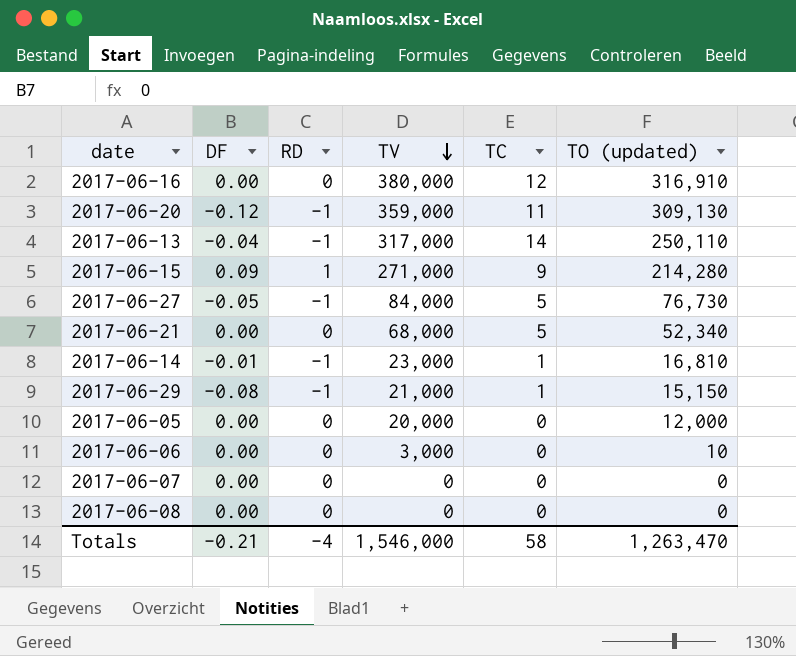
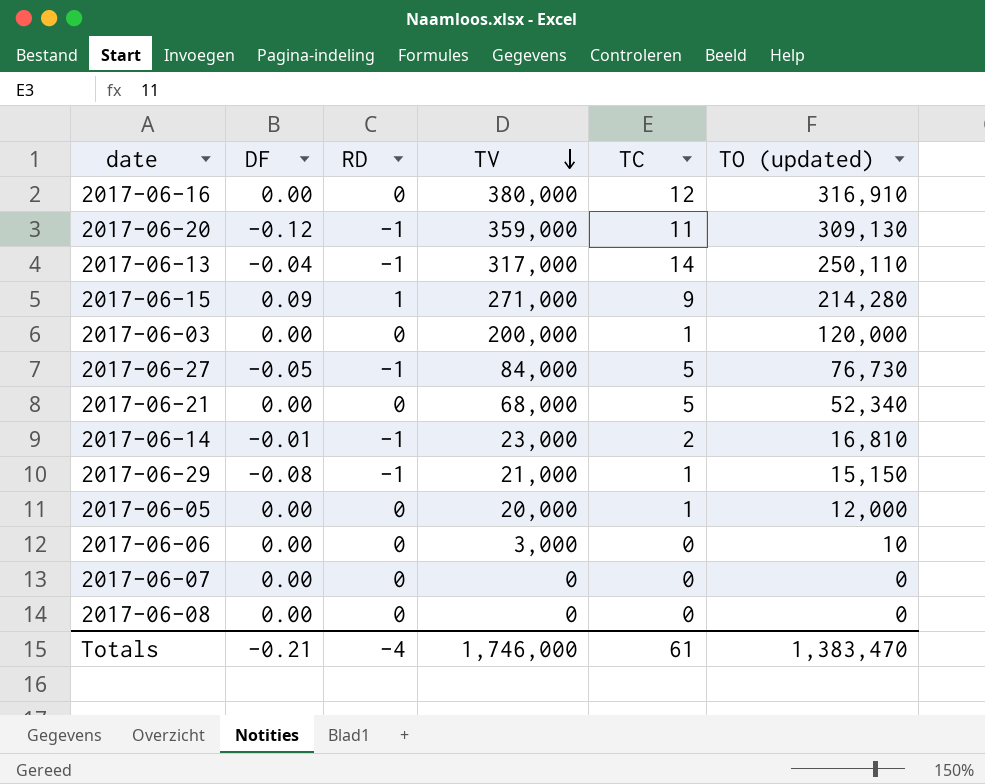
row 2017-06-03: none -> 0.00 | 0 | 200,000 | 1 | 120,000
2017-06-14 | TC: 1 -> 2
2017-06-05 | TC: 0 -> 1
Totals | TV: 1,546,000 -> 1,746,000
Totals | TC: 58 -> 61
Totals | TO (updated): 1,263,470 -> 1,383,470

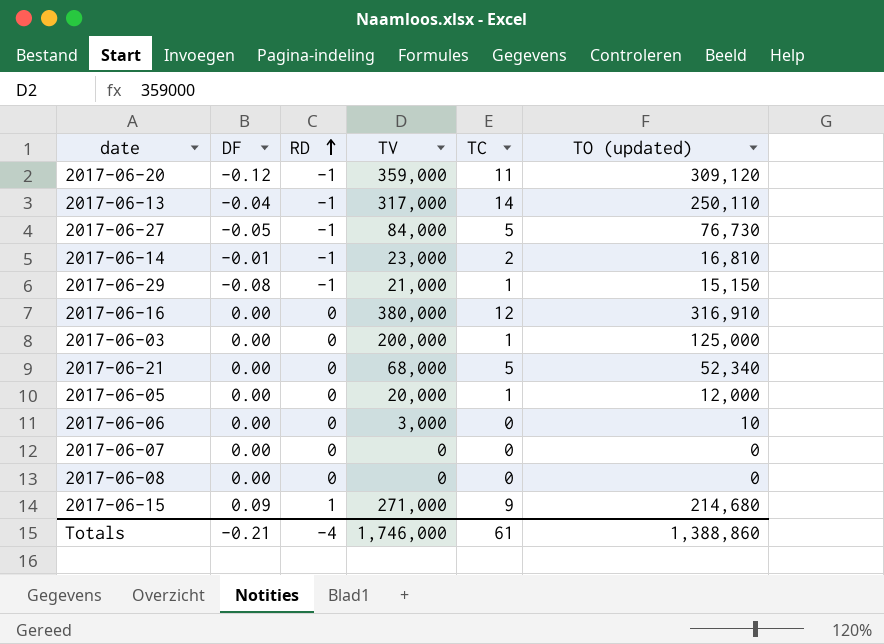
row order: TV descending -> RD ascending
2017-06-20 | TO (updated): 309,130 -> 309,120
2017-06-03 | TO (updated): 120,000 -> 125,000
2017-06-15 | TO (updated): 214,280 -> 214,680
Totals | TO (updated): 1,383,470 -> 1,388,860

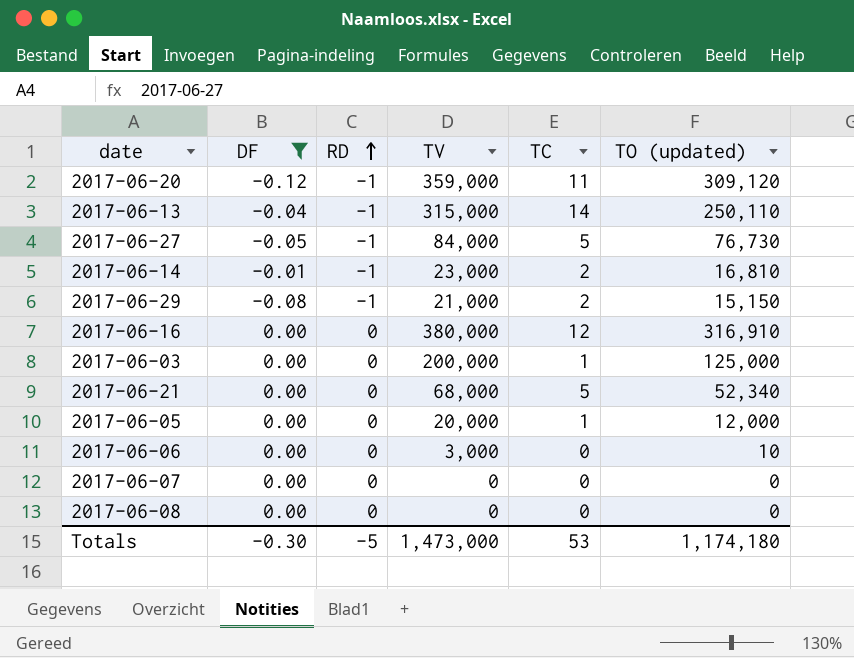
filter: none -> DF != 0.09
2017-06-13 | TV: 317,000 -> 315,000
2017-06-29 | TC: 1 -> 2
Totals | DF: -0.21 -> -0.30
Totals | RD: -4 -> -5
Totals | TV: 1,746,000 -> 1,473,000
Totals | TC: 61 -> 53
Totals | TO (updated): 1,388,860 -> 1,174,180

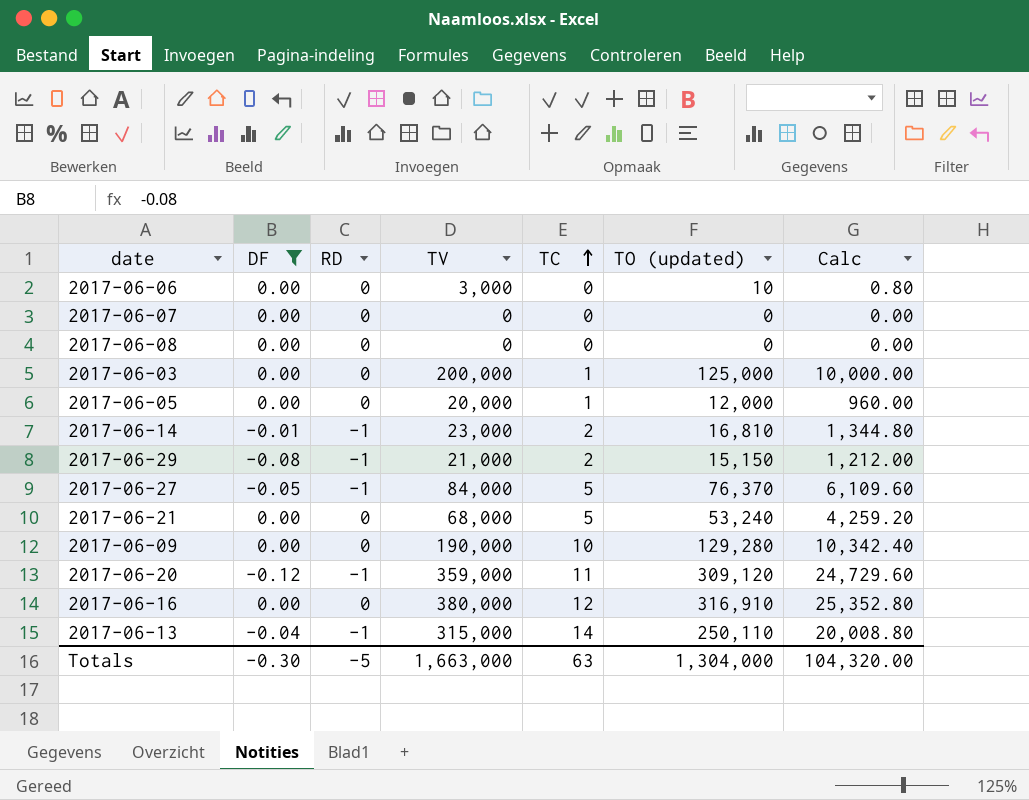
row order: RD ascending -> TC ascending
column Calc | formula: none -> [TO (updated)] * 0.08
2017-06-27 | TO (updated): 76,730 -> 76,370
2017-06-21 | TO (updated): 52,340 -> 53,240
row 2017-06-09: none -> 0.00 | 0 | 190,000 | 10 | 129,280 | 10,342.40
Totals | TV: 1,473,000 -> 1,663,000
Totals | TC: 53 -> 63
Totals | TO (updated): 1,174,180 -> 1,304,000

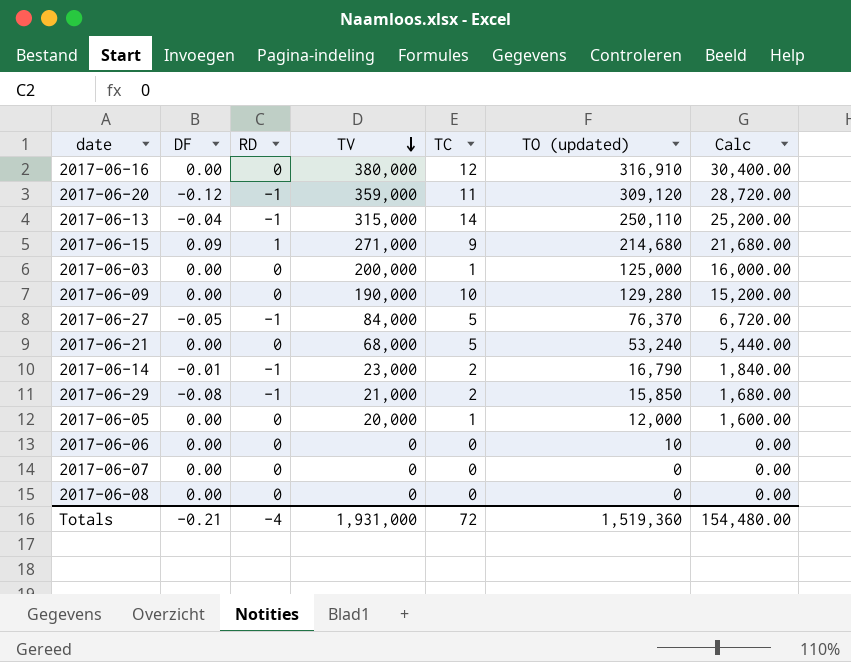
filter: DF != 0.09 -> none
row order: TC ascending -> TV descending
column Calc | formula: [TO (updated)] * 0.08 -> [TV] * 0.08
2017-06-14 | TO (updated): 16,810 -> 16,790
2017-06-29 | TO (updated): 15,150 -> 15,850
2017-06-06 | TV: 3,000 -> 0
Totals | DF: -0.30 -> -0.21
Totals | RD: -5 -> -4
Totals | TV: 1,663,000 -> 1,931,000
Totals | TC: 63 -> 72
Totals | TO (updated): 1,304,000 -> 1,519,360
Totals | Calc: 104,320.00 -> 154,480.00

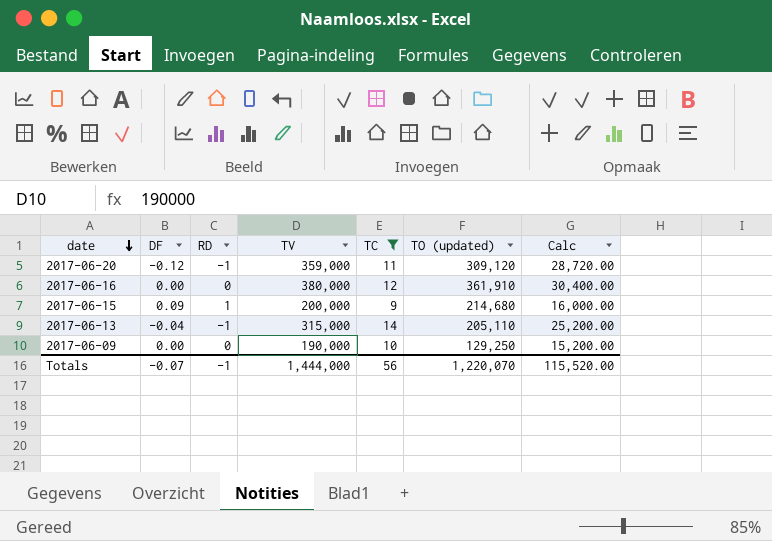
filter: none -> TC >= 9
row order: TV descending -> date descending
2017-06-16 | TO (updated): 316,910 -> 361,910
2017-06-15 | TV: 271,000 -> 200,000
2017-06-15 | Calc: 21,680.00 -> 16,000.00
2017-06-13 | TO (updated): 250,110 -> 205,110
2017-06-09 | TO (updated): 129,280 -> 129,250
Totals | DF: -0.21 -> -0.07
Totals | RD: -4 -> -1
Totals | TV: 1,931,000 -> 1,444,000
Totals | TC: 72 -> 56
Totals | TO (updated): 1,519,360 -> 1,220,070
Totals | Calc: 154,480.00 -> 115,520.00

